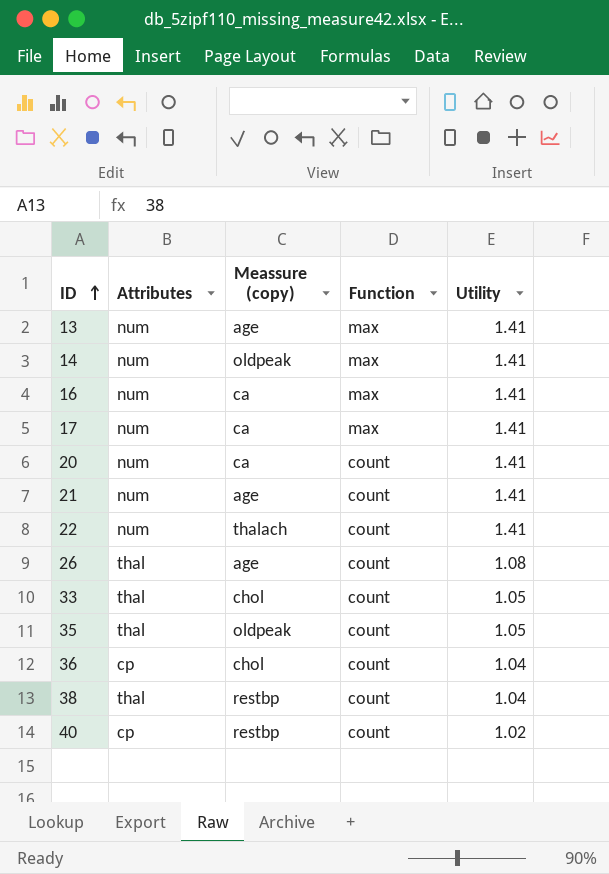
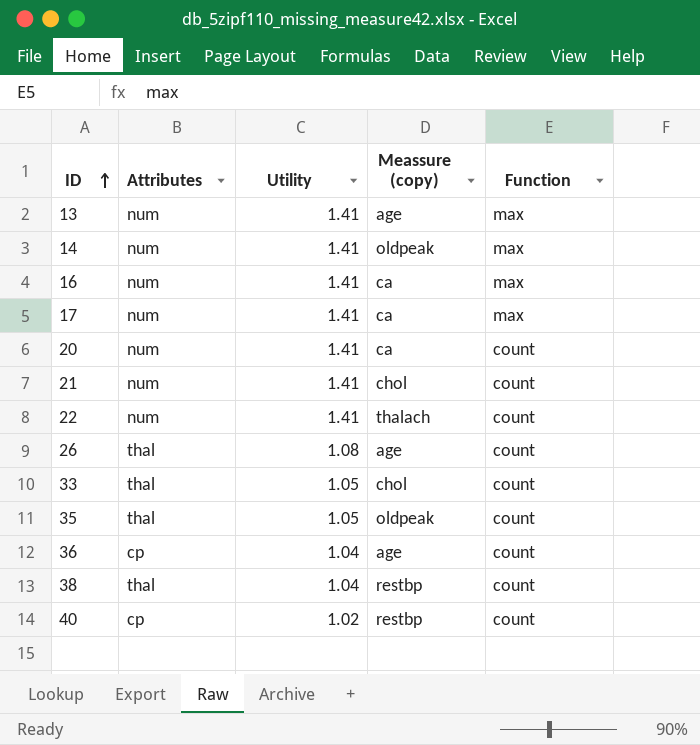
column Utility | position: 5 -> 3
21 | Meassure (copy): age -> chol
36 | Meassure (copy): chol -> age

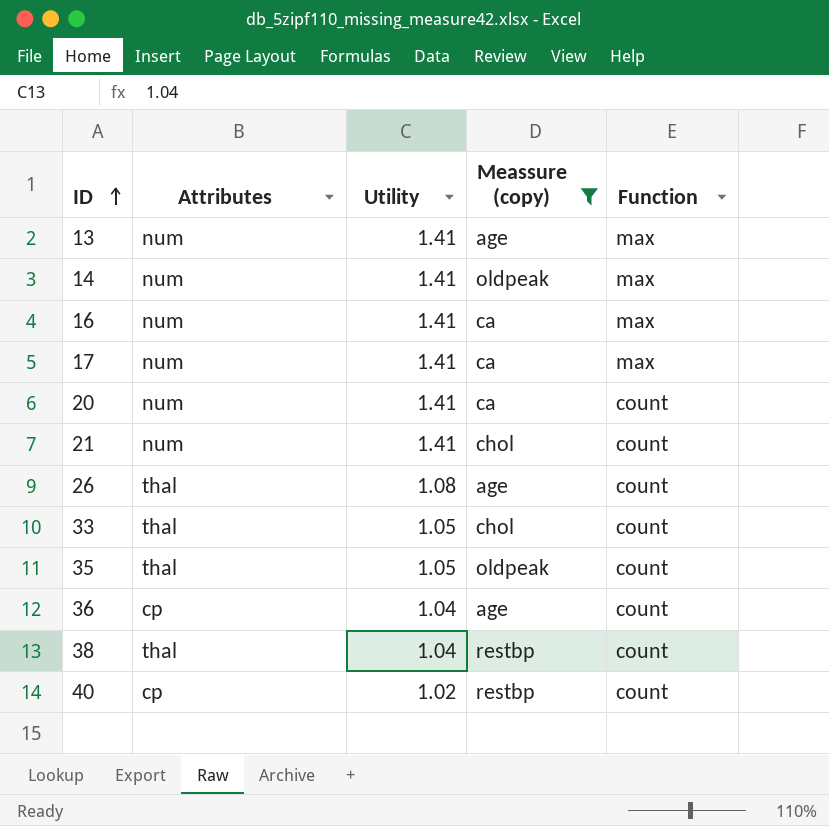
filter: none -> Meassure (copy) != thalach

